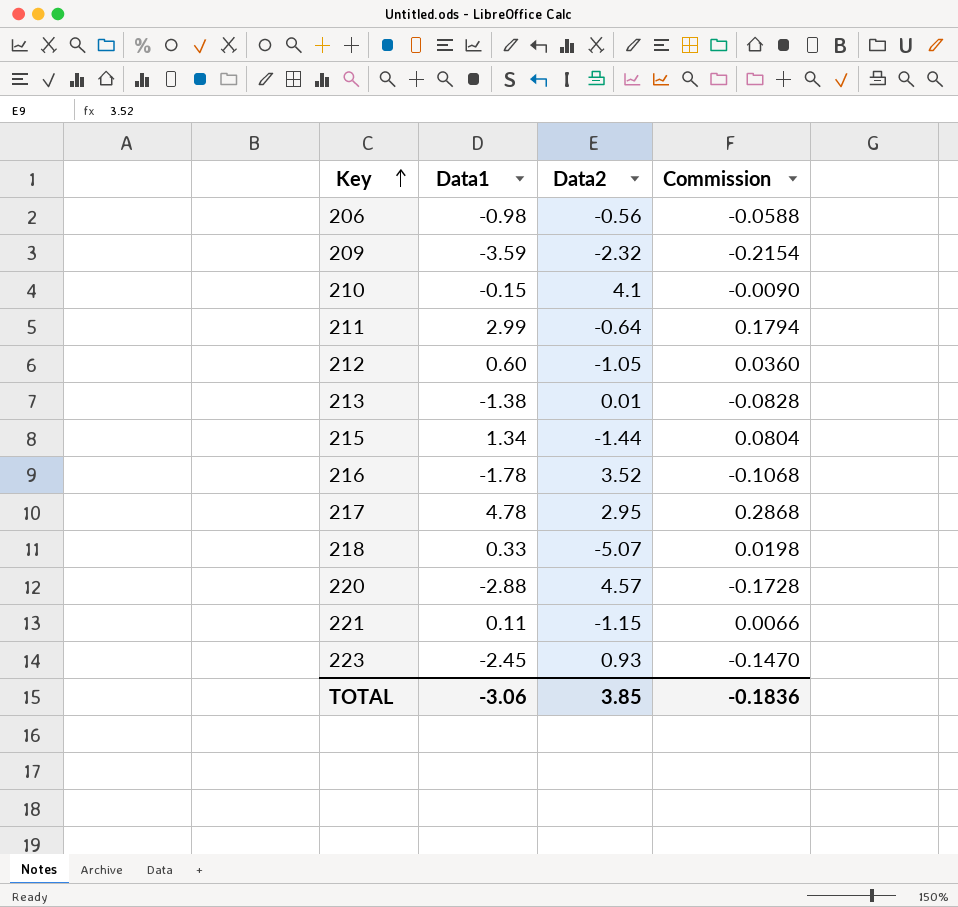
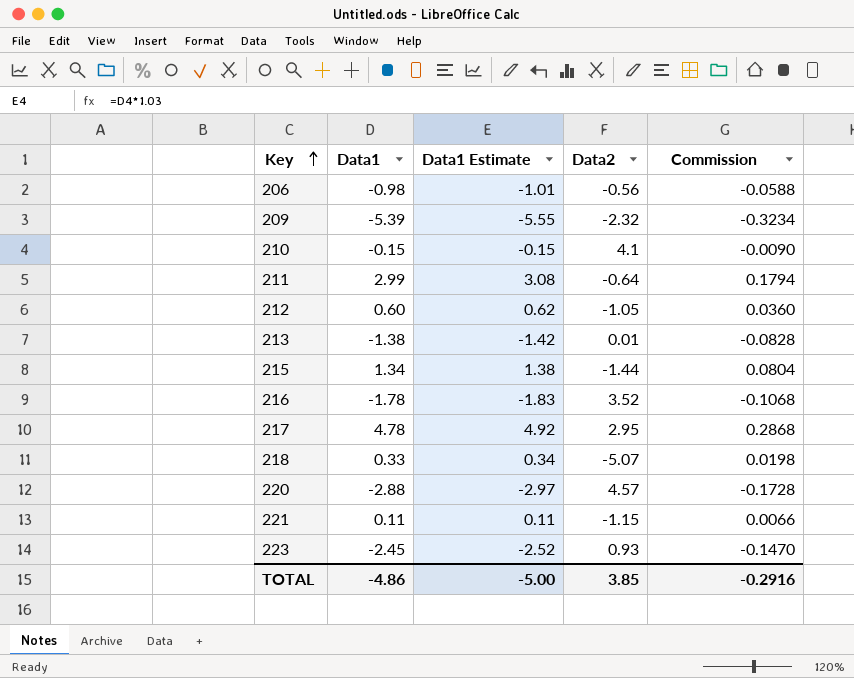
column Data1 Estimate | formula: none -> [Data1] * 1.03
209 | Data1: -3.59 -> -5.39
209 | Commission: -0.2154 -> -0.3234
TOTAL | Data1: -3.06 -> -4.86
TOTAL | Commission: -0.1836 -> -0.2916

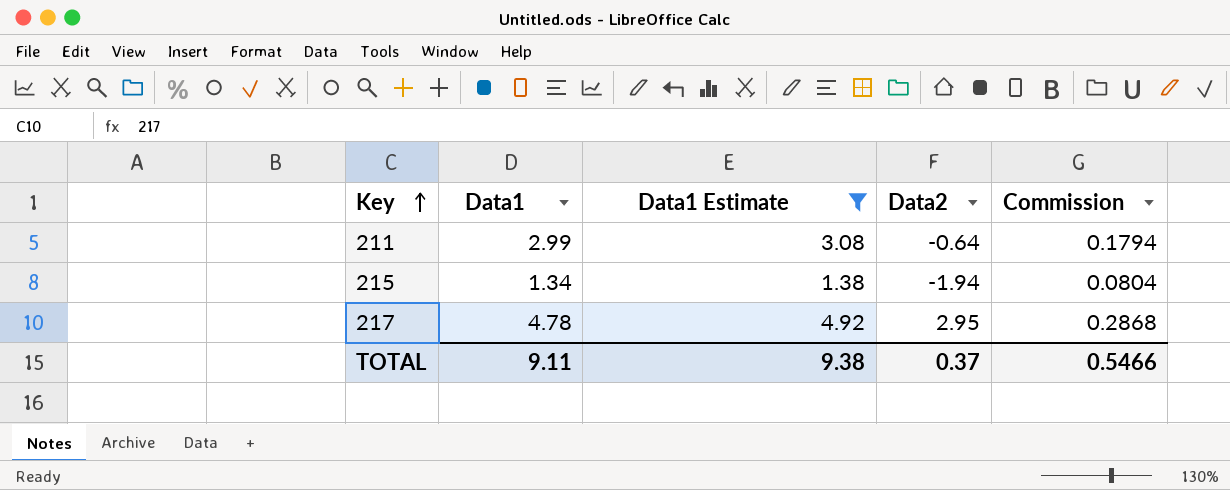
filter: none -> Data1 Estimate >= 1.38
215 | Data2: -1.44 -> -1.94
TOTAL | Data1: -4.86 -> 9.11
TOTAL | Data1 Estimate: -5.00 -> 9.38
TOTAL | Data2: 3.85 -> 0.37
TOTAL | Commission: -0.2916 -> 0.5466

